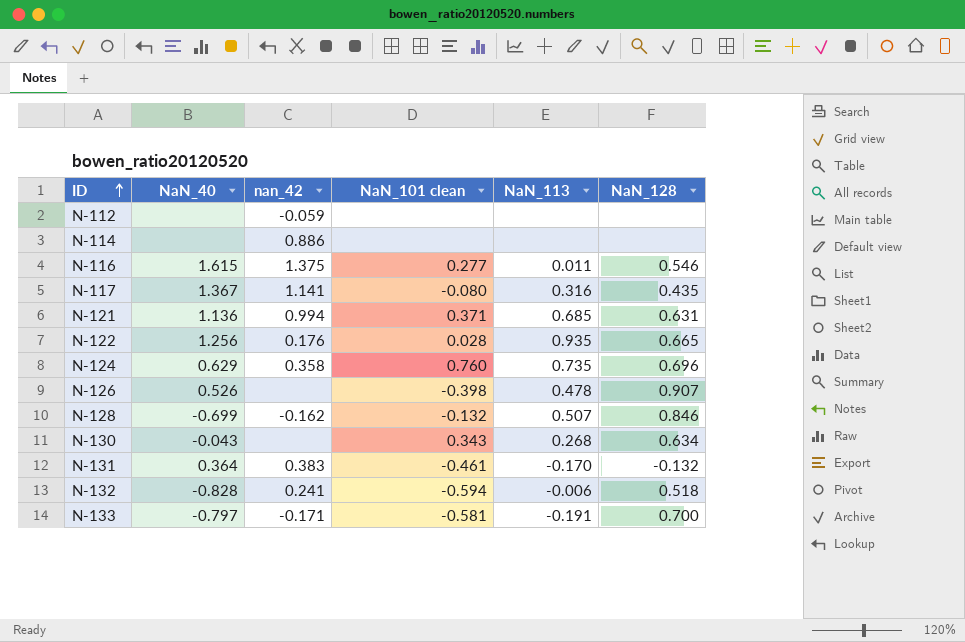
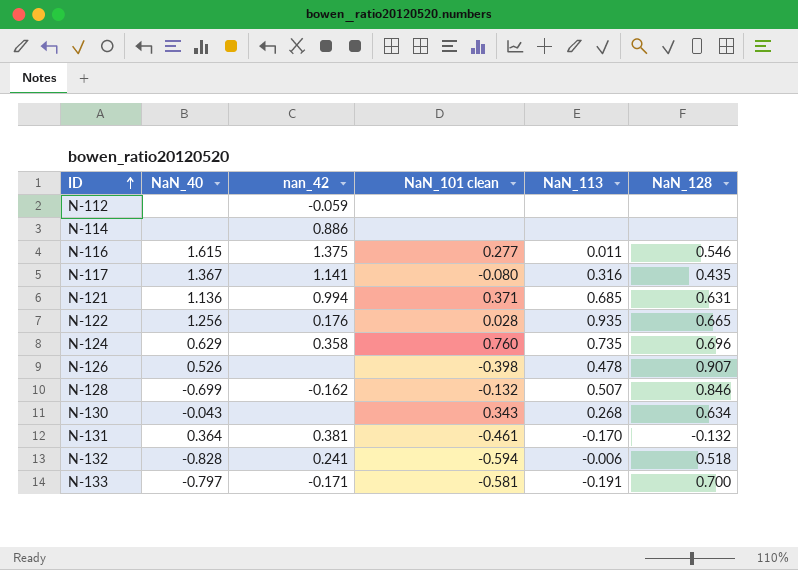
N-131 | nan_42: 0.383 -> 0.381

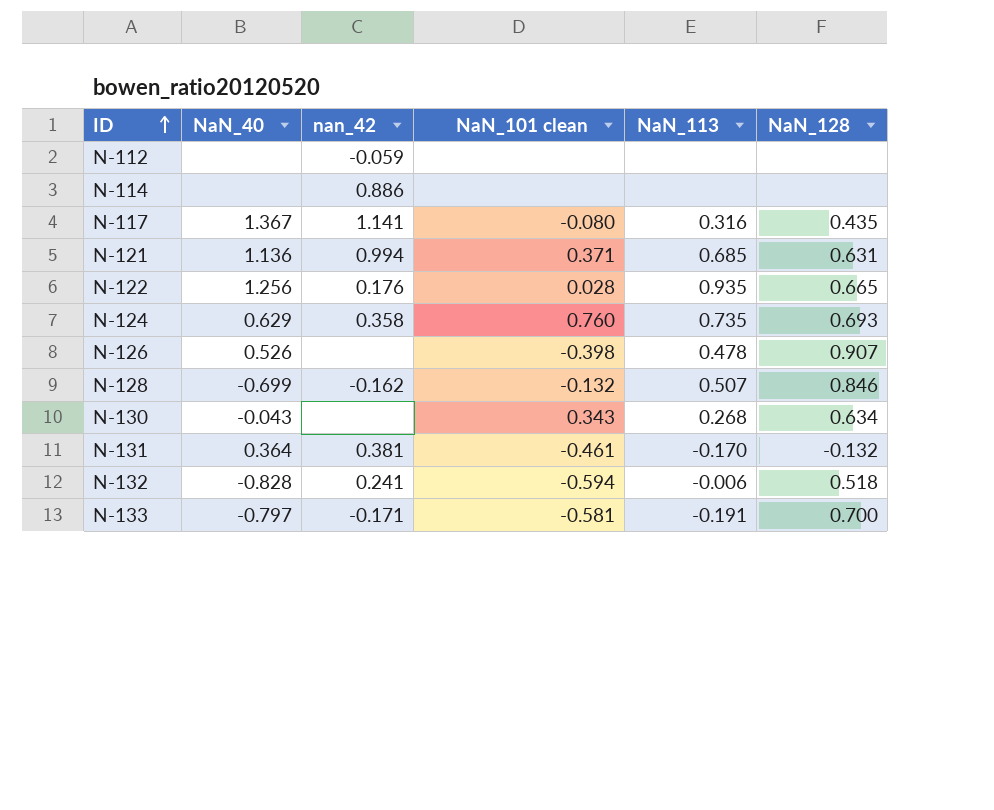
row N-116: 1.615 | 1.375 | 0.277 | 0.011 | 0.546 -> none
N-124 | NaN_128: 0.696 -> 0.693

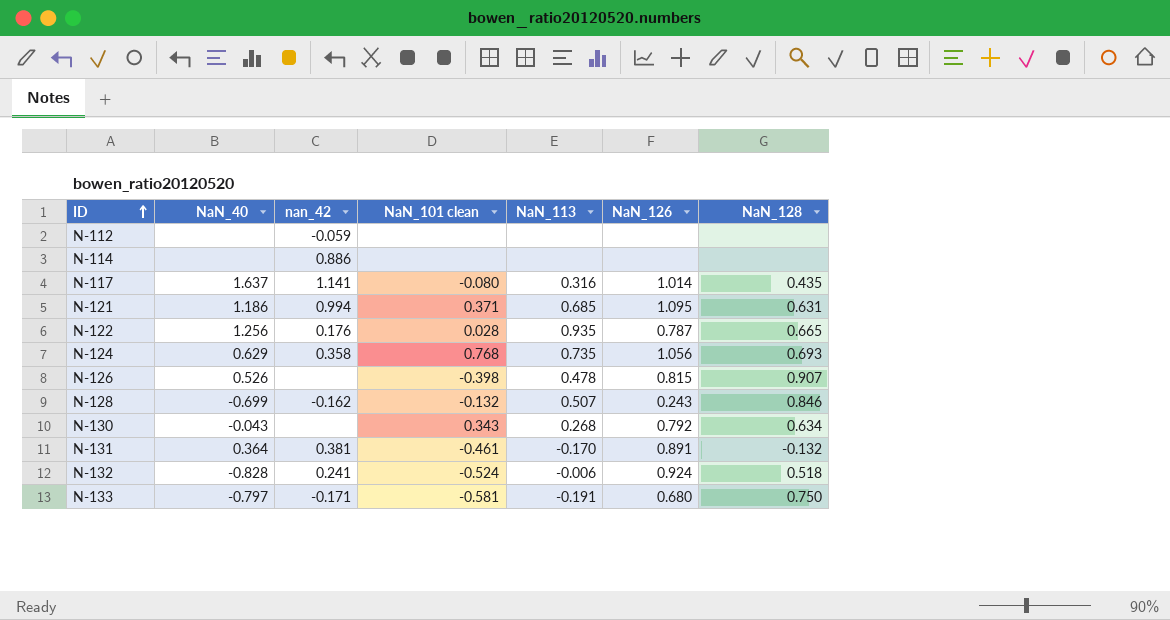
column NaN_126 | position: none -> 6
N-117 | NaN_40: 1.367 -> 1.637
N-121 | NaN_40: 1.136 -> 1.186
N-124 | NaN_101 clean: 0.760 -> 0.768
N-132 | NaN_101 clean: -0.594 -> -0.524
N-133 | NaN_128: 0.700 -> 0.750

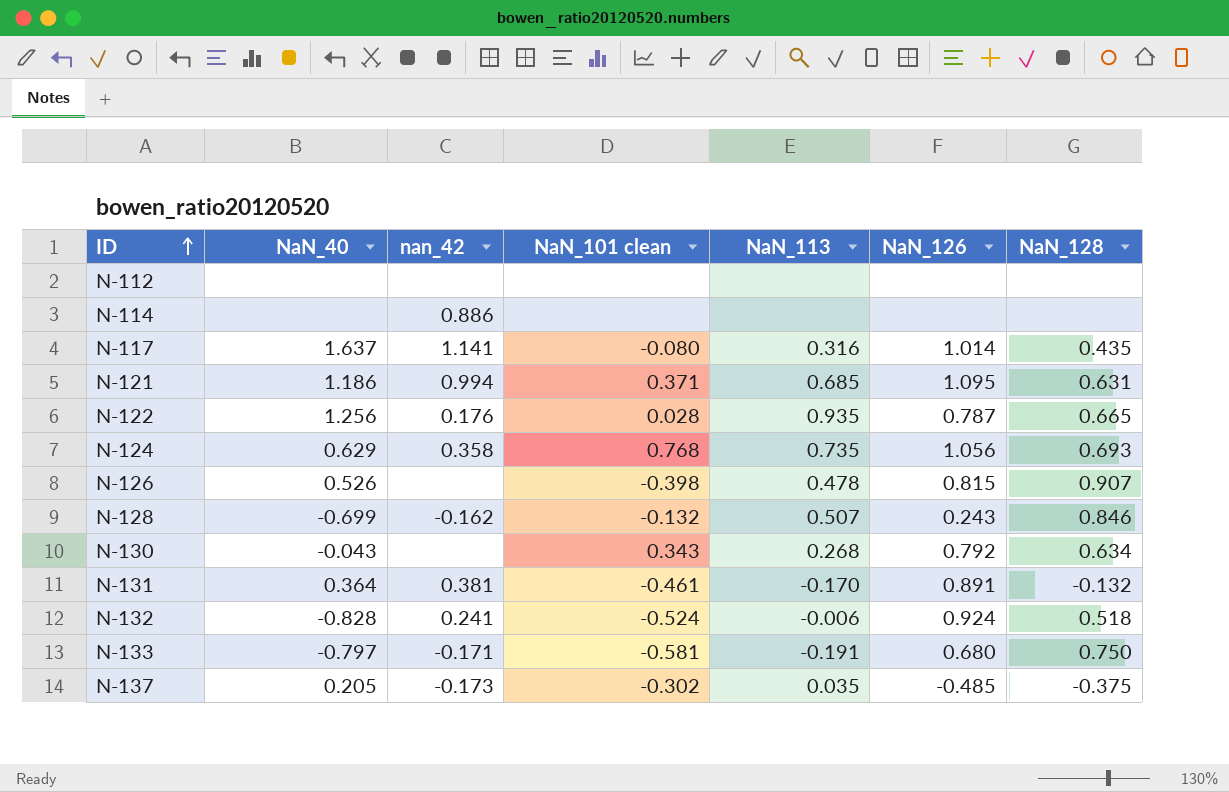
N-112 | nan_42: -0.059 -> none
row N-137: none -> 0.205 | -0.173 | -0.302 | 0.035 | -0.485 | -0.375

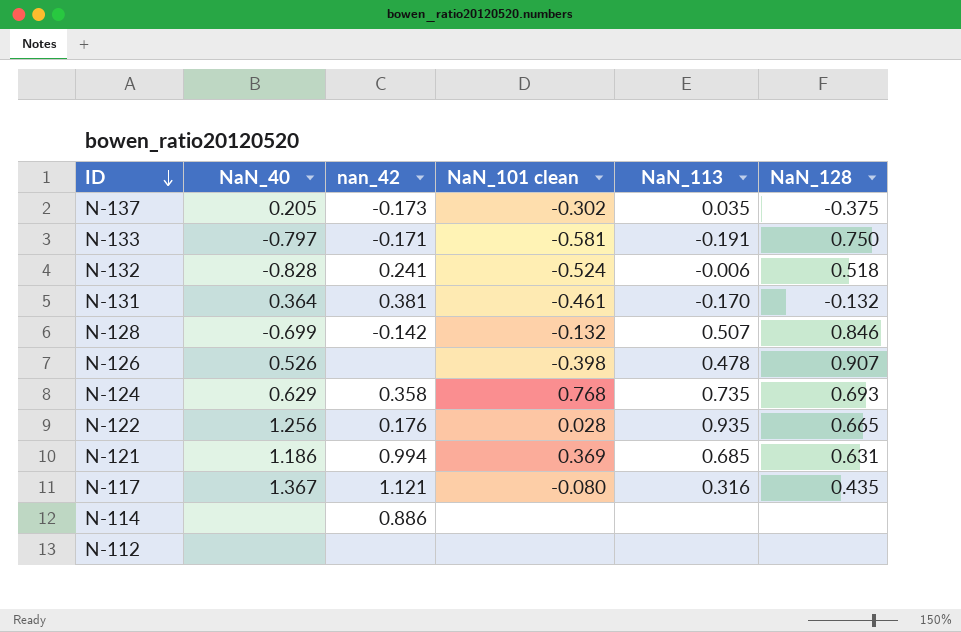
row order: ID ascending -> ID descending
column NaN_126 | position: 6 -> none
row N-130: -0.043 | none | 0.343 | 0.268 | 0.792 | 0.634 -> none
N-128 | nan_42: -0.162 -> -0.142
N-121 | NaN_101 clean: 0.371 -> 0.369
N-117 | NaN_40: 1.637 -> 1.367
N-117 | nan_42: 1.141 -> 1.121

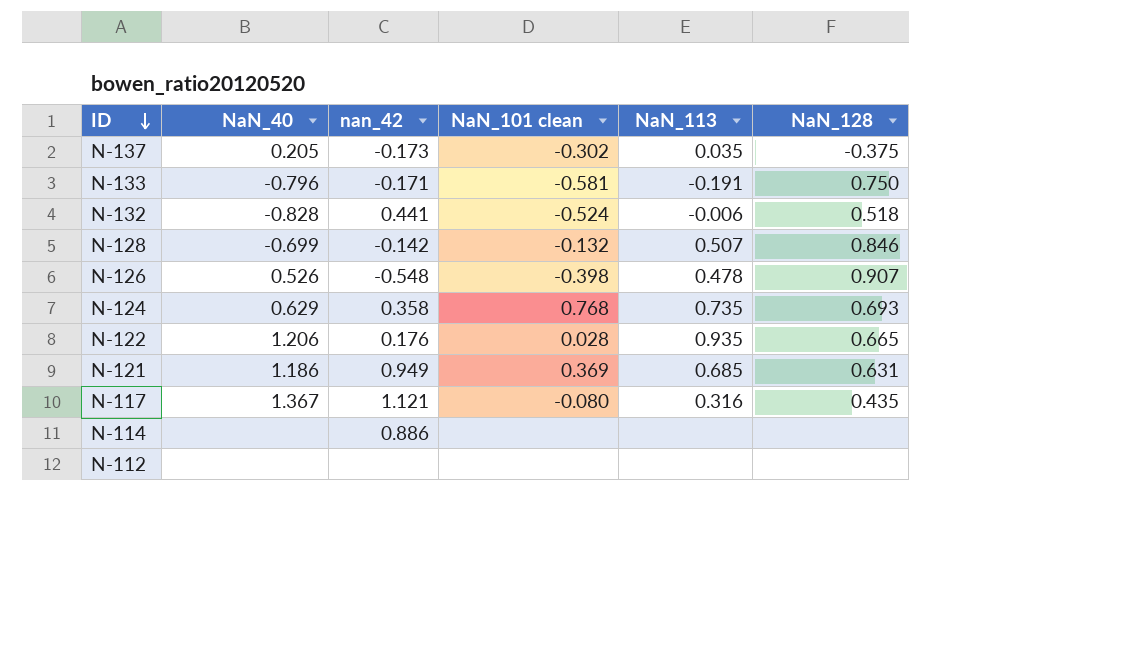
row N-131: 0.364 | 0.381 | -0.461 | -0.170 | -0.132 -> none
N-133 | NaN_40: -0.797 -> -0.796
N-132 | nan_42: 0.241 -> 0.441
N-126 | nan_42: none -> -0.548
N-122 | NaN_40: 1.256 -> 1.206
N-121 | nan_42: 0.994 -> 0.949

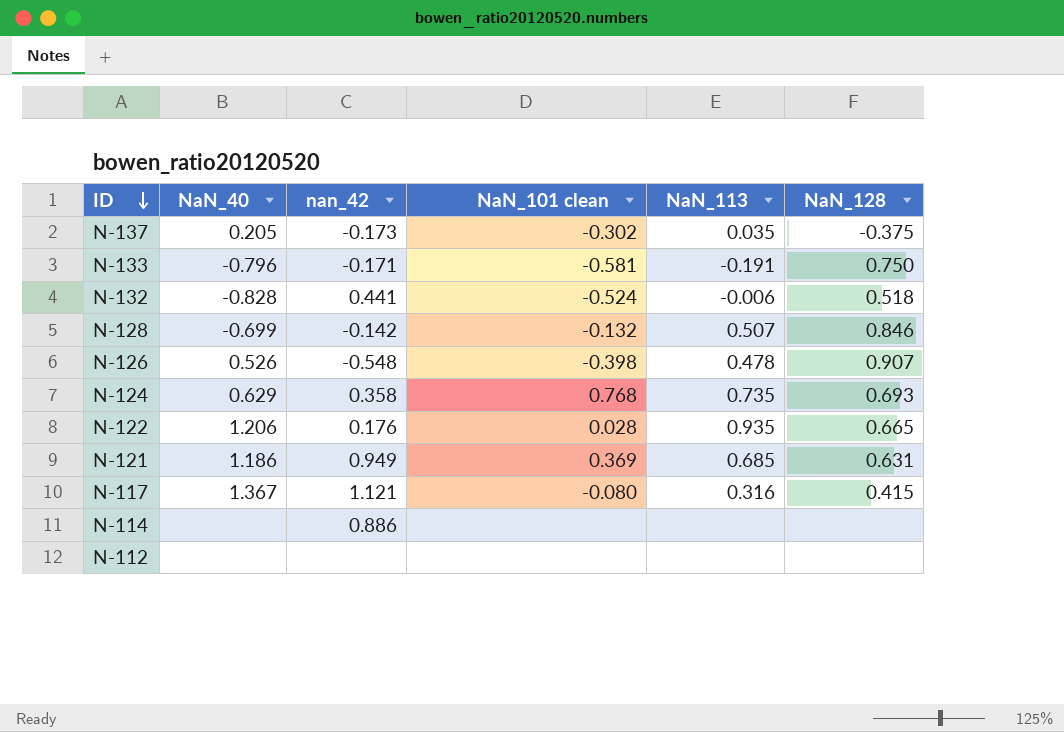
N-117 | NaN_128: 0.435 -> 0.415

